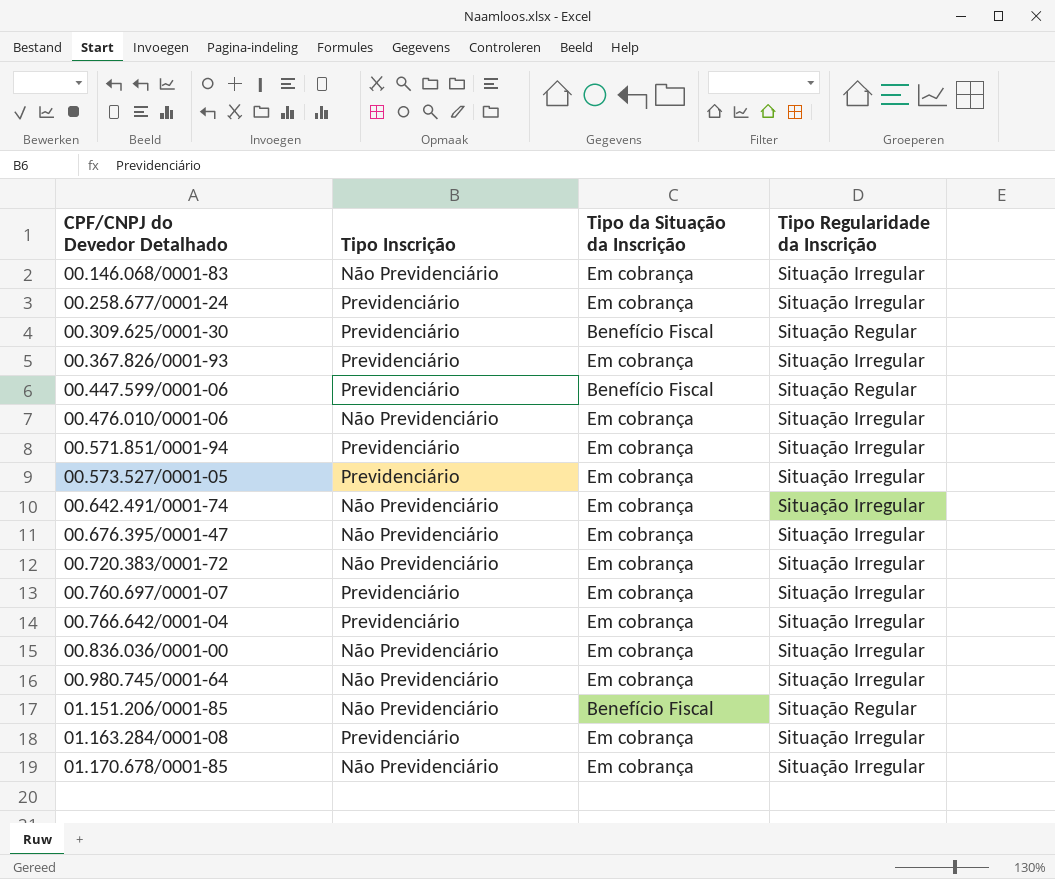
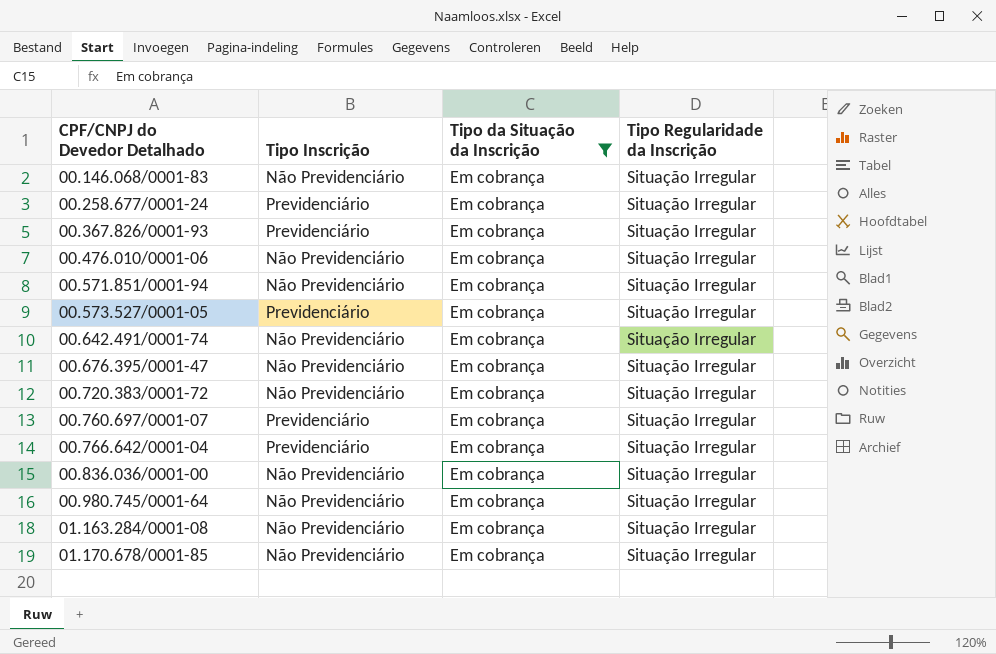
filter: none -> Tipo da Situação da Inscrição = Em cobrança
00.571.851/0001-94 | Tipo Inscrição: Previdenciário -> Não Previdenciário
01.163.284/0001-08 | Tipo Inscrição: Previdenciário -> Não Previdenciário

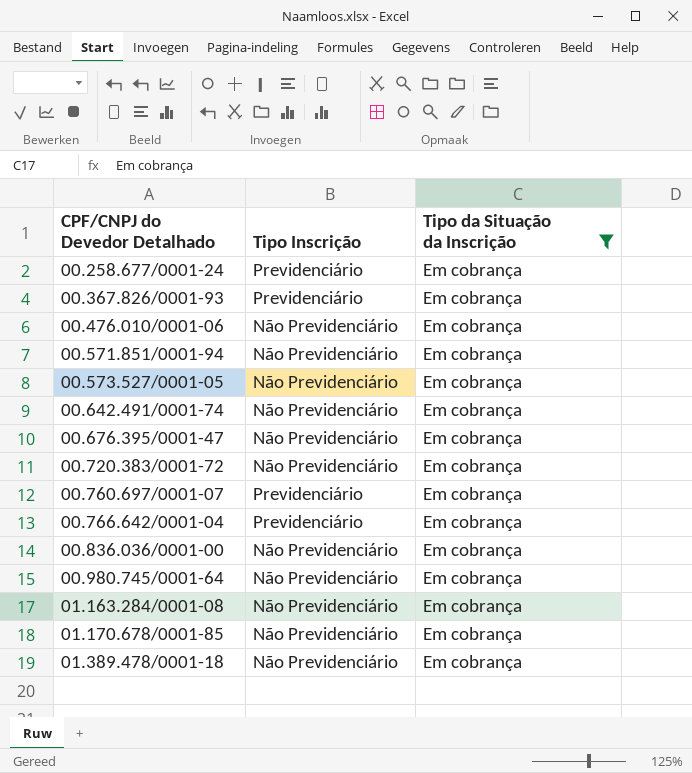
column Tipo Regularidade da Inscrição | position: 4 -> none
row 00.146.068/0001-83: Não Previdenciário | Em cobrança | Situação Irregular -> none
00.573.527/0001-05 | Tipo Inscrição: Previdenciário -> Não Previdenciário
row 01.389.478/0001-18: none -> Não Previdenciário | Em cobrança

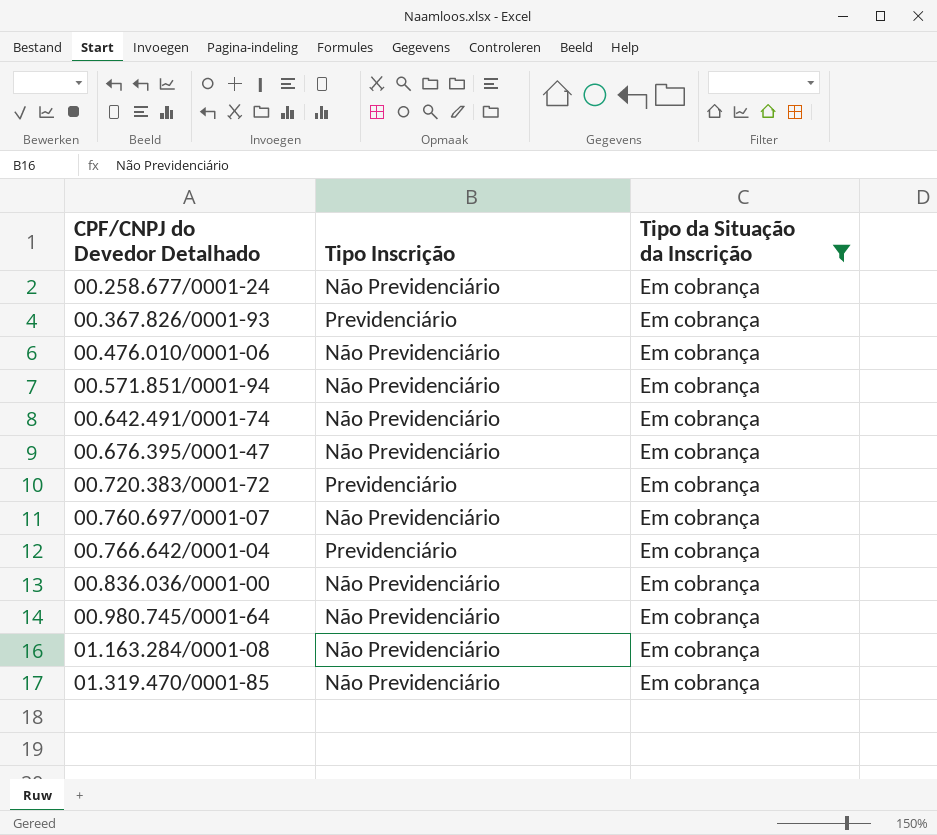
row 00.573.527/0001-05: Não Previdenciário | Em cobrança -> none
row 01.170.678/0001-85: Não Previdenciário | Em cobrança -> none
row 01.389.478/0001-18: Não Previdenciário | Em cobrança -> none
00.258.677/0001-24 | Tipo Inscrição: Previdenciário -> Não Previdenciário
00.720.383/0001-72 | Tipo Inscrição: Não Previdenciário -> Previdenciário
00.760.697/0001-07 | Tipo Inscrição: Previdenciário -> Não Previdenciário
row 01.319.470/0001-85: none -> Não Previdenciário | Em cobrança

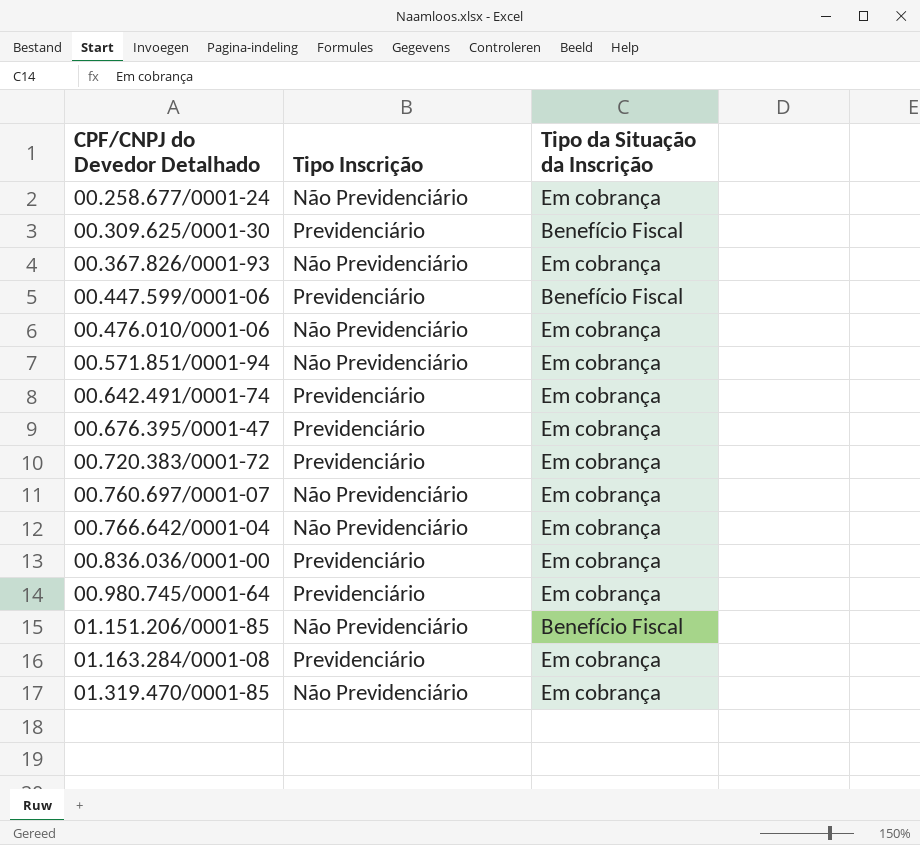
filter: Tipo da Situação da Inscrição = Em cobrança -> none
00.367.826/0001-93 | Tipo Inscrição: Previdenciário -> Não Previdenciário
00.642.491/0001-74 | Tipo Inscrição: Não Previdenciário -> Previdenciário
00.676.395/0001-47 | Tipo Inscrição: Não Previdenciário -> Previdenciário
00.766.642/0001-04 | Tipo Inscrição: Previdenciário -> Não Previdenciário
00.836.036/0001-00 | Tipo Inscrição: Não Previdenciário -> Previdenciário
00.980.745/0001-64 | Tipo Inscrição: Não Previdenciário -> Previdenciário
01.163.284/0001-08 | Tipo Inscrição: Não Previdenciário -> Previdenciário

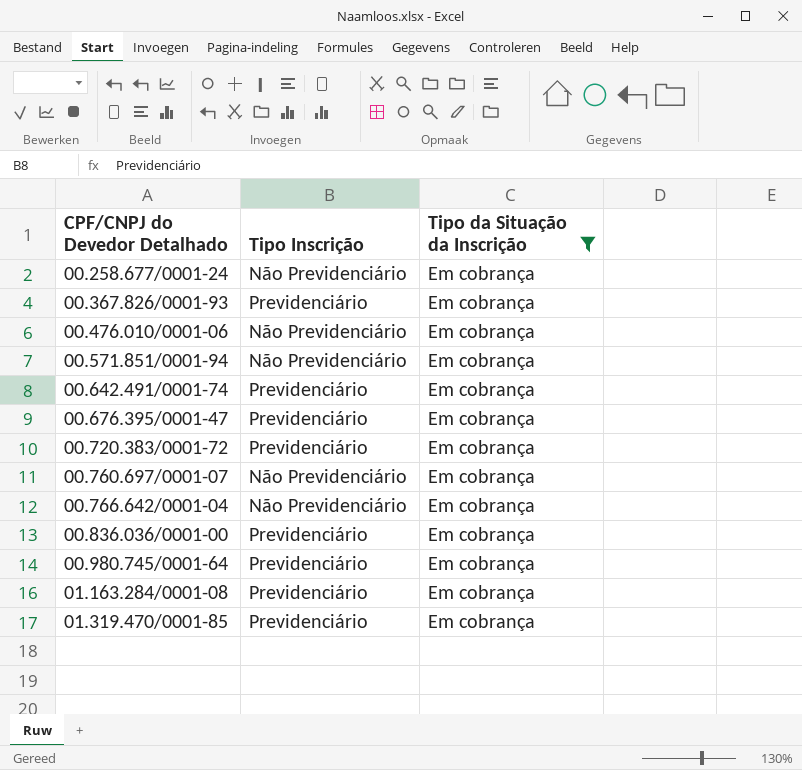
filter: none -> Tipo da Situação da Inscrição = Em cobrança
00.367.826/0001-93 | Tipo Inscrição: Não Previdenciário -> Previdenciário
01.319.470/0001-85 | Tipo Inscrição: Não Previdenciário -> Previdenciário

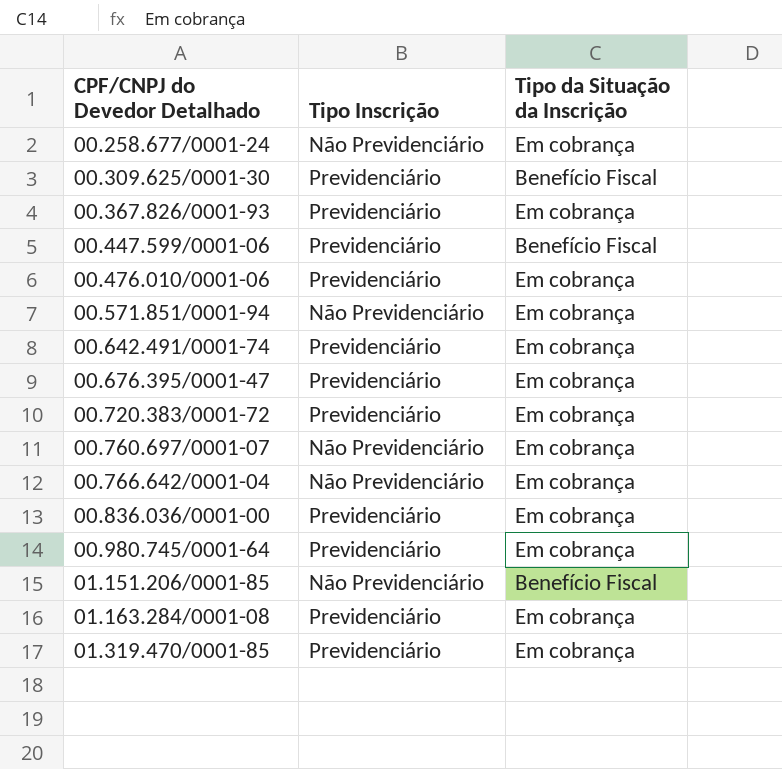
filter: Tipo da Situação da Inscrição = Em cobrança -> none
00.476.010/0001-06 | Tipo Inscrição: Não Previdenciário -> Previdenciário

